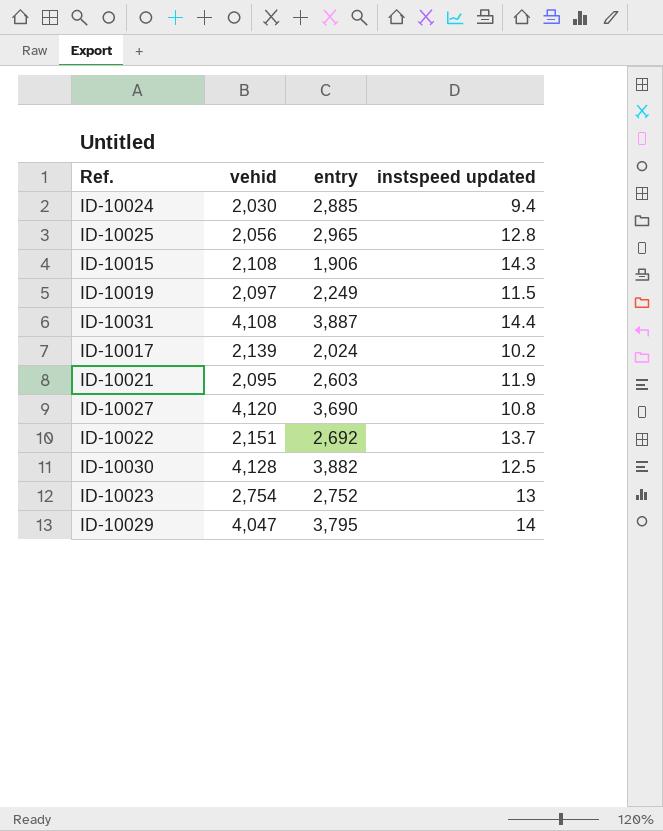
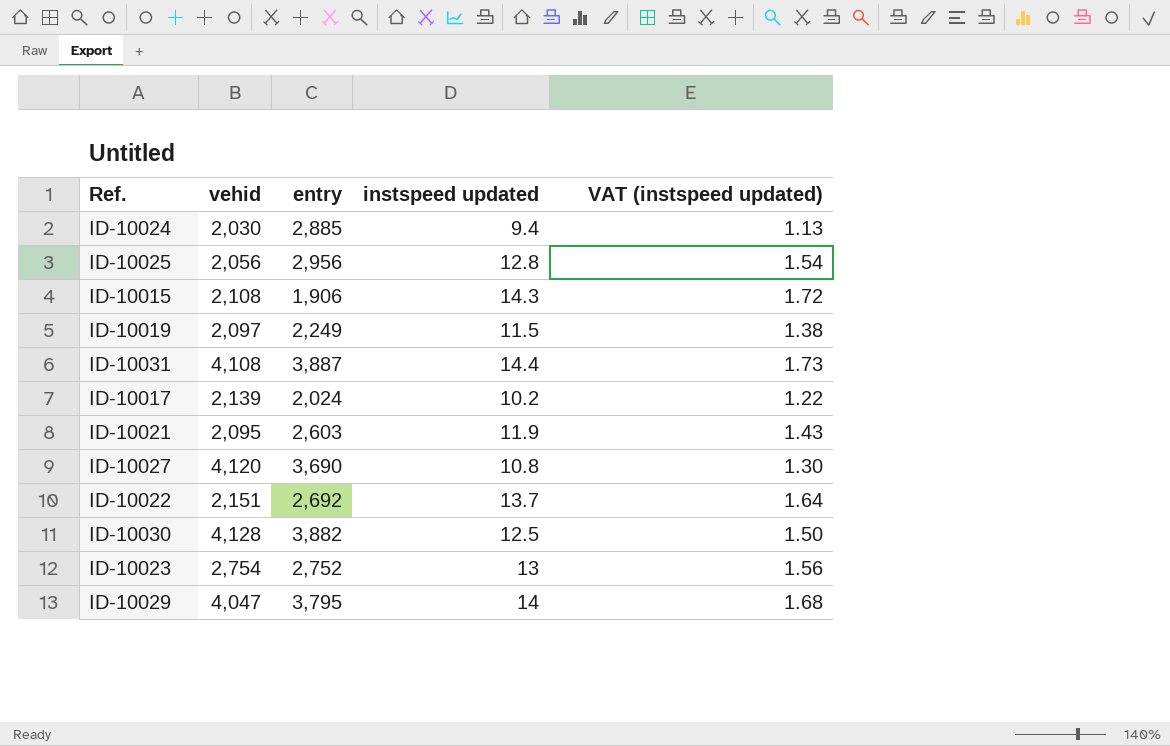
column VAT (instspeed updated) | formula: none -> [instspeed updated] * 0.12
ID-10025 | entry: 2,965 -> 2,956

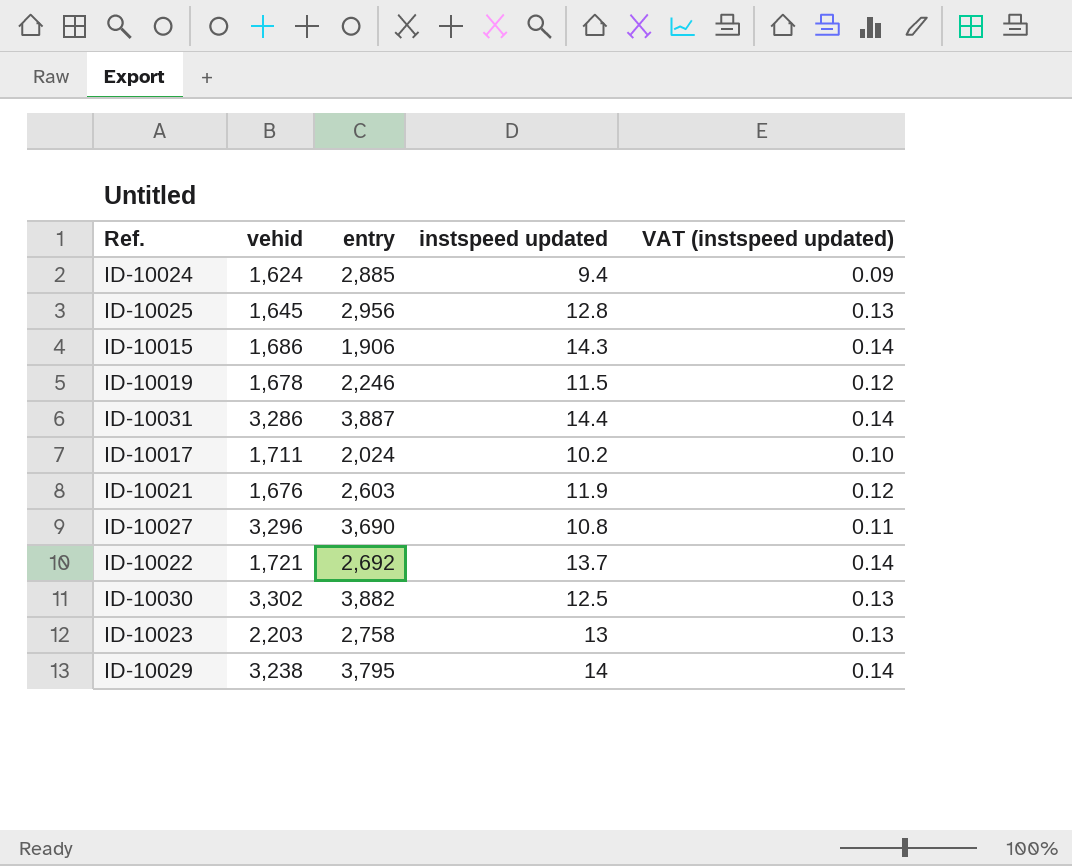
column VAT (instspeed updated) | formula: [instspeed updated] * 0.12 -> [instspeed updated] * 0.01
ID-10024 | vehid: 2,030 -> 1,624
ID-10025 | vehid: 2,056 -> 1,645
ID-10015 | vehid: 2,108 -> 1,686
ID-10019 | vehid: 2,097 -> 1,678
ID-10019 | entry: 2,249 -> 2,246
ID-10031 | vehid: 4,108 -> 3,286
ID-10017 | vehid: 2,139 -> 1,711
ID-10021 | vehid: 2,095 -> 1,676
ID-10027 | vehid: 4,120 -> 3,296
ID-10022 | vehid: 2,151 -> 1,721
ID-10030 | vehid: 4,128 -> 3,302
ID-10023 | vehid: 2,754 -> 2,203
ID-10023 | entry: 2,752 -> 2,758
ID-10029 | vehid: 4,047 -> 3,238

